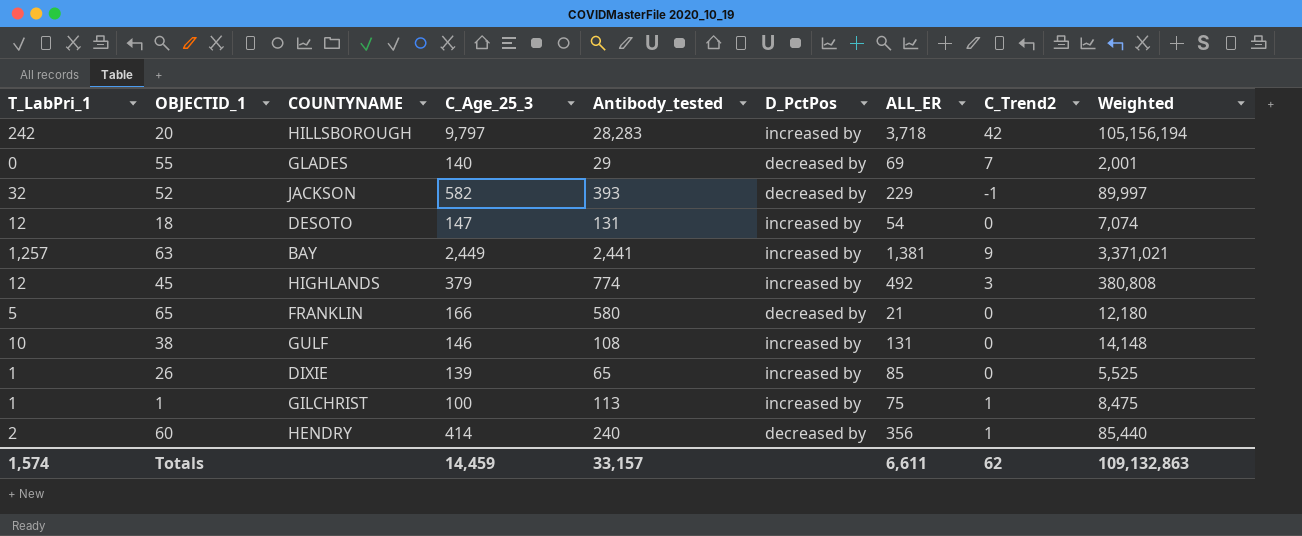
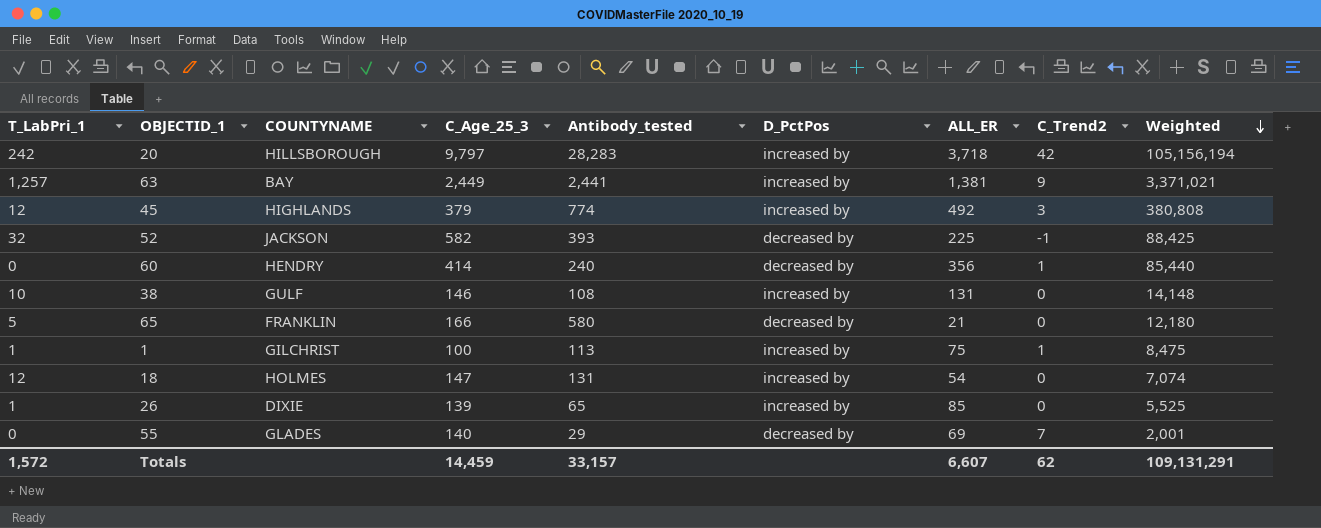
row order: none -> Weighted descending
52 | ALL_ER: 229 -> 225
52 | Weighted: 89,997 -> 88,425
60 | T_LabPri_1: 2 -> 0
18 | COUNTYNAME: DESOTO -> HOLMES
Totals | T_LabPri_1: 1,574 -> 1,572
Totals | ALL_ER: 6,611 -> 6,607
Totals | Weighted: 109,132,863 -> 109,131,291

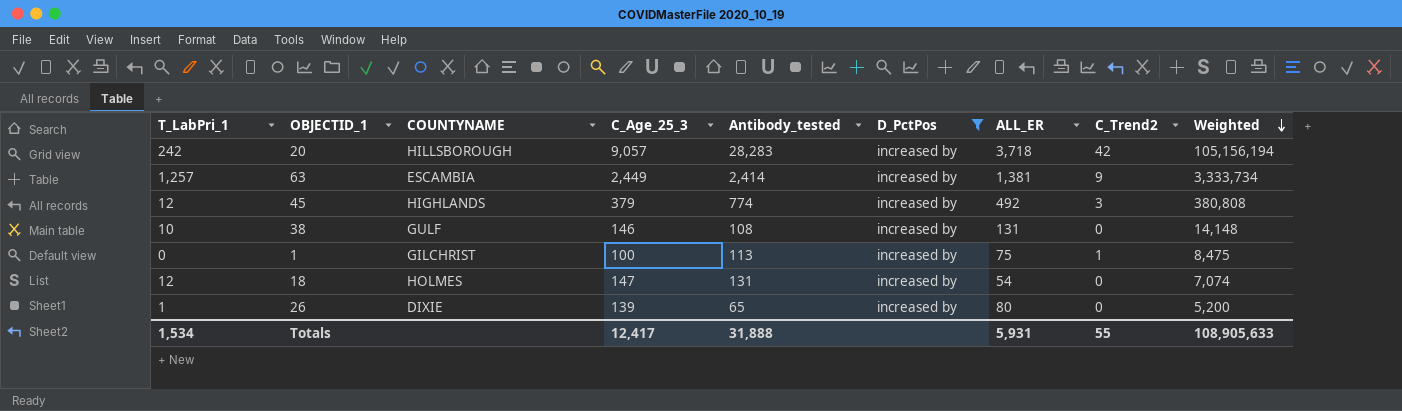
filter: none -> D_PctPos = increased by
20 | C_Age_25_3: 9,797 -> 9,057
63 | COUNTYNAME: BAY -> ESCAMBIA
63 | Antibody_tested: 2,441 -> 2,414
63 | Weighted: 3,371,021 -> 3,333,734
1 | T_LabPri_1: 1 -> 0
26 | ALL_ER: 85 -> 80
26 | Weighted: 5,525 -> 5,200
Totals | T_LabPri_1: 1,572 -> 1,534
Totals | C_Age_25_3: 14,459 -> 12,417
Totals | Antibody_tested: 33,157 -> 31,888
Totals | ALL_ER: 6,607 -> 5,931
Totals | C_Trend2: 62 -> 55
Totals | Weighted: 109,131,291 -> 108,905,633

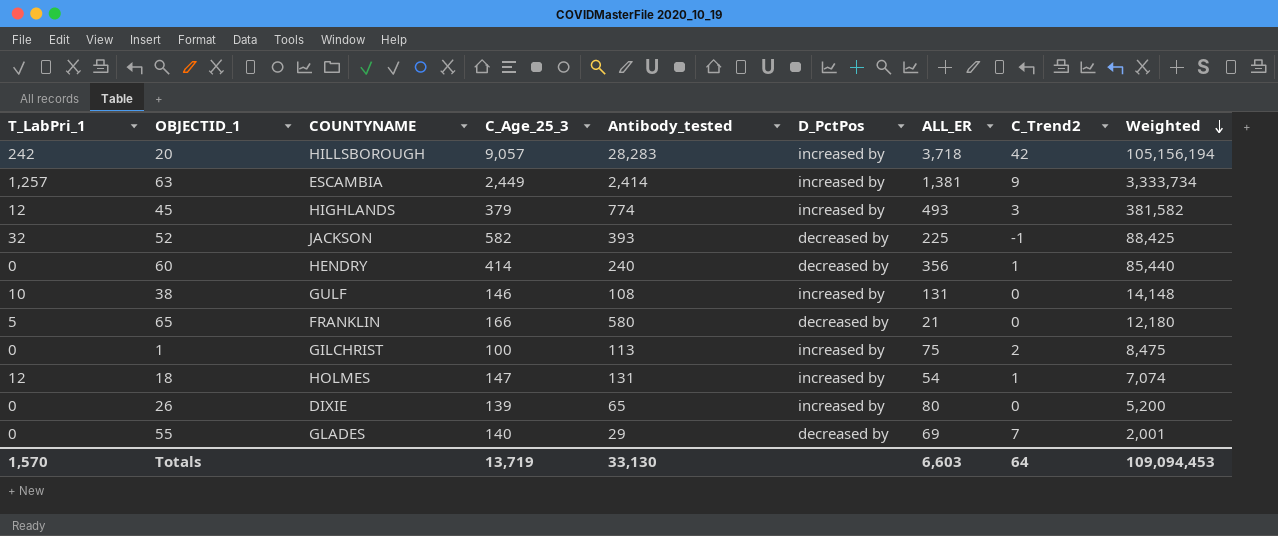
filter: D_PctPos = increased by -> none
45 | ALL_ER: 492 -> 493
45 | Weighted: 380,808 -> 381,582
1 | C_Trend2: 1 -> 2
18 | C_Trend2: 0 -> 1
26 | T_LabPri_1: 1 -> 0
Totals | T_LabPri_1: 1,534 -> 1,570
Totals | C_Age_25_3: 12,417 -> 13,719
Totals | Antibody_tested: 31,888 -> 33,130
Totals | ALL_ER: 5,931 -> 6,603
Totals | C_Trend2: 55 -> 64
Totals | Weighted: 108,905,633 -> 109,094,453

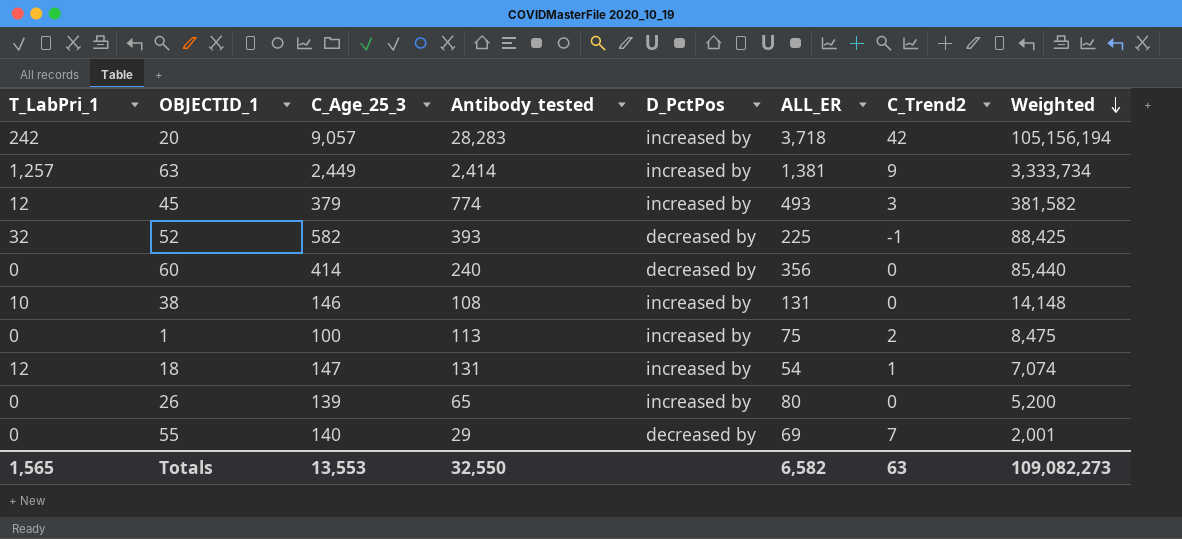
column COUNTYNAME | position: 3 -> none
row 65: 5 | FRANKLIN | 166 | 580 | decreased by | 21 | 0 | 12,180 -> none
60 | C_Trend2: 1 -> 0
Totals | T_LabPri_1: 1,570 -> 1,565
Totals | C_Age_25_3: 13,719 -> 13,553
Totals | Antibody_tested: 33,130 -> 32,550
Totals | ALL_ER: 6,603 -> 6,582
Totals | C_Trend2: 64 -> 63
Totals | Weighted: 109,094,453 -> 109,082,273

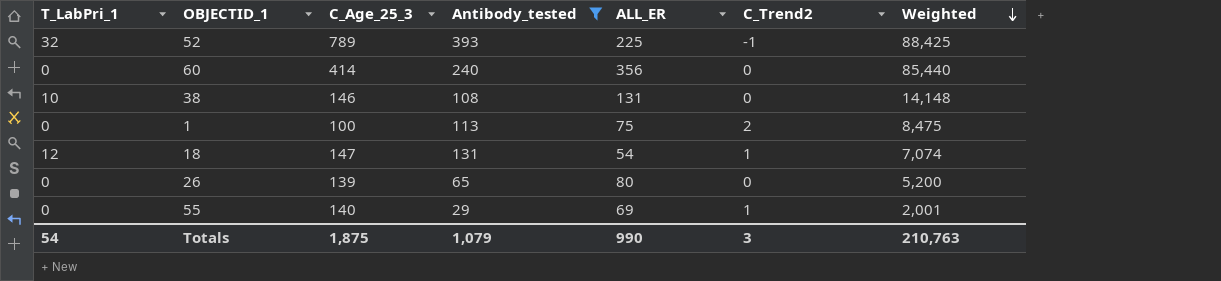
filter: none -> Antibody_tested <= 393
column D_PctPos | position: 5 -> none
52 | C_Age_25_3: 582 -> 789
55 | C_Trend2: 7 -> 1
Totals | T_LabPri_1: 1,565 -> 54
Totals | C_Age_25_3: 13,553 -> 1,875
Totals | Antibody_tested: 32,550 -> 1,079
Totals | ALL_ER: 6,582 -> 990
Totals | C_Trend2: 63 -> 3
Totals | Weighted: 109,082,273 -> 210,763

